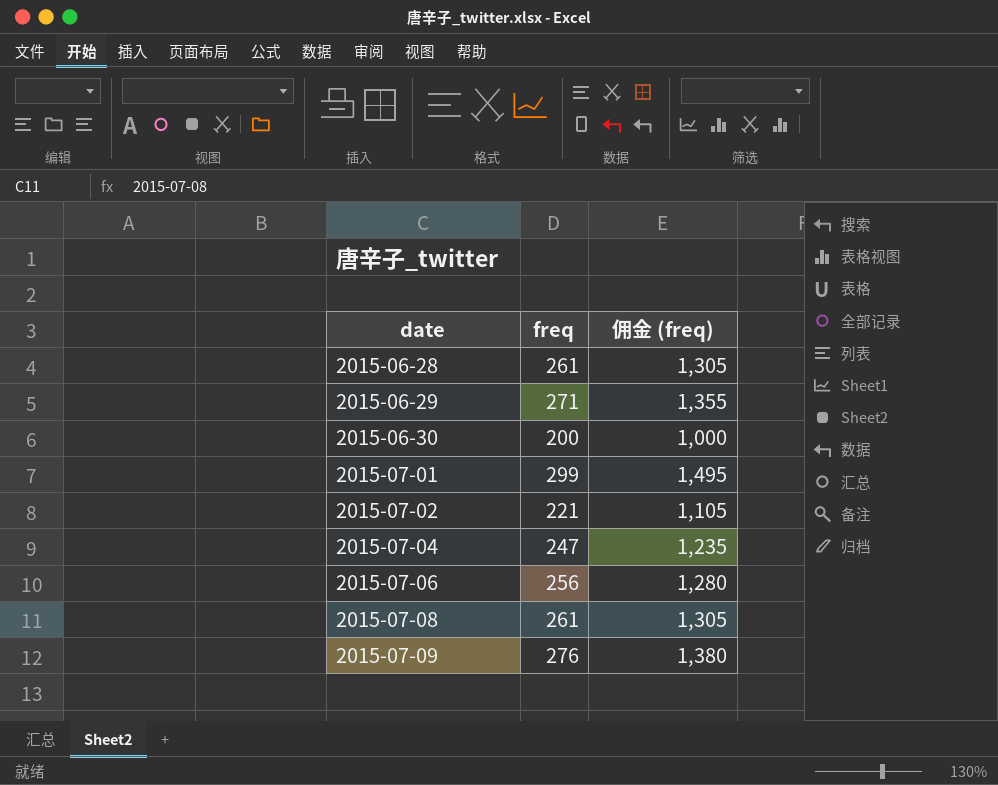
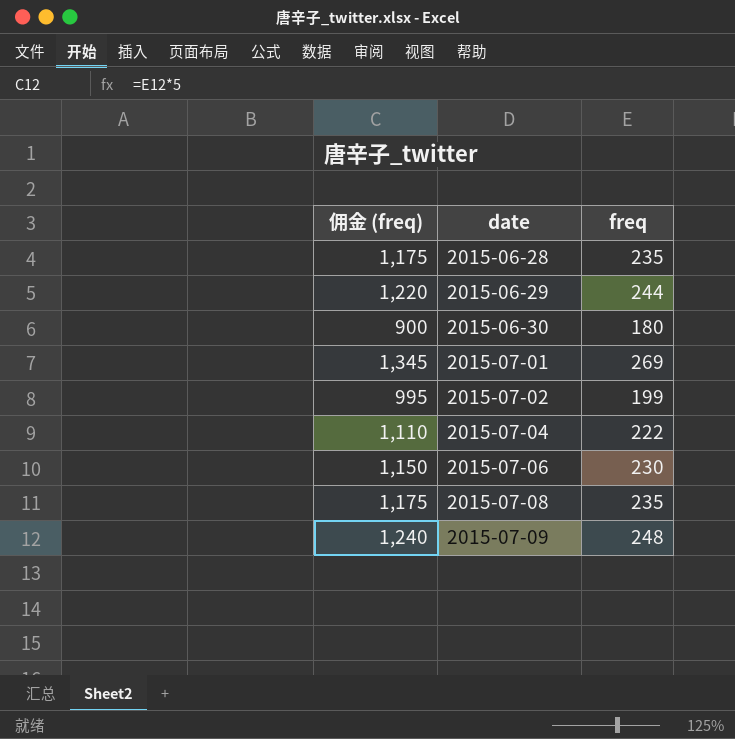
column 佣金 (freq) | position: 3 -> 1
2015-06-28 | 佣金 (freq): 1,305 -> 1,175
2015-06-28 | freq: 261 -> 235
2015-06-29 | 佣金 (freq): 1,355 -> 1,220
2015-06-29 | freq: 271 -> 244
2015-06-30 | 佣金 (freq): 1,000 -> 900
2015-06-30 | freq: 200 -> 180
2015-07-01 | 佣金 (freq): 1,495 -> 1,345
2015-07-01 | freq: 299 -> 269
2015-07-02 | 佣金 (freq): 1,105 -> 995
2015-07-02 | freq: 221 -> 199
2015-07-04 | 佣金 (freq): 1,235 -> 1,110
2015-07-04 | freq: 247 -> 222
2015-07-06 | 佣金 (freq): 1,280 -> 1,150
2015-07-06 | freq: 256 -> 230
2015-07-08 | 佣金 (freq): 1,305 -> 1,175
2015-07-08 | freq: 261 -> 235
2015-07-09 | 佣金 (freq): 1,380 -> 1,240
2015-07-09 | freq: 276 -> 248

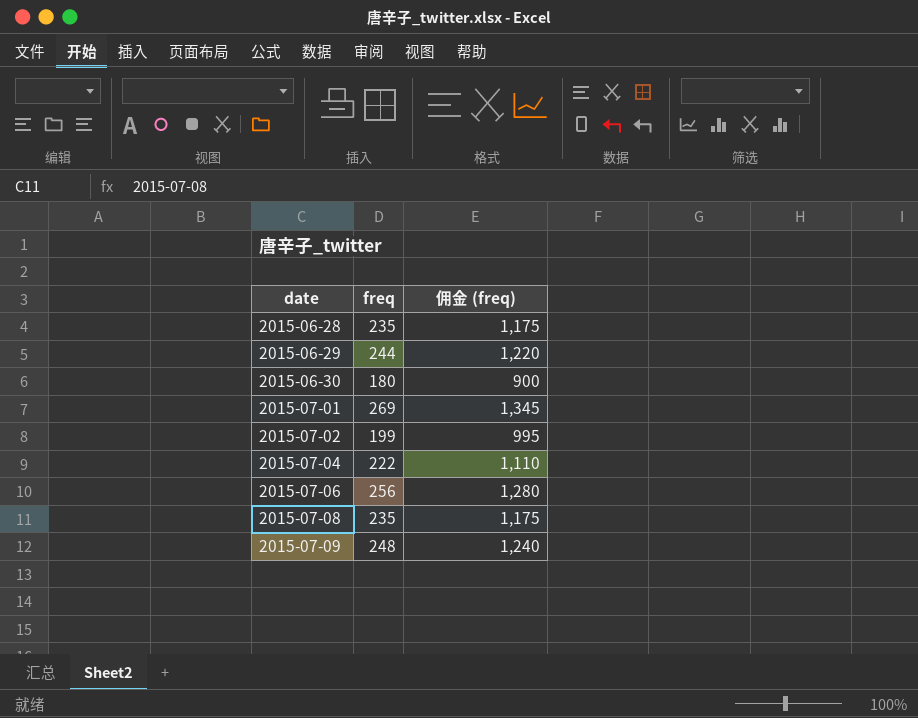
column 佣金 (freq) | position: 1 -> 3
2015-07-06 | freq: 230 -> 256
2015-07-06 | 佣金 (freq): 1,150 -> 1,280

